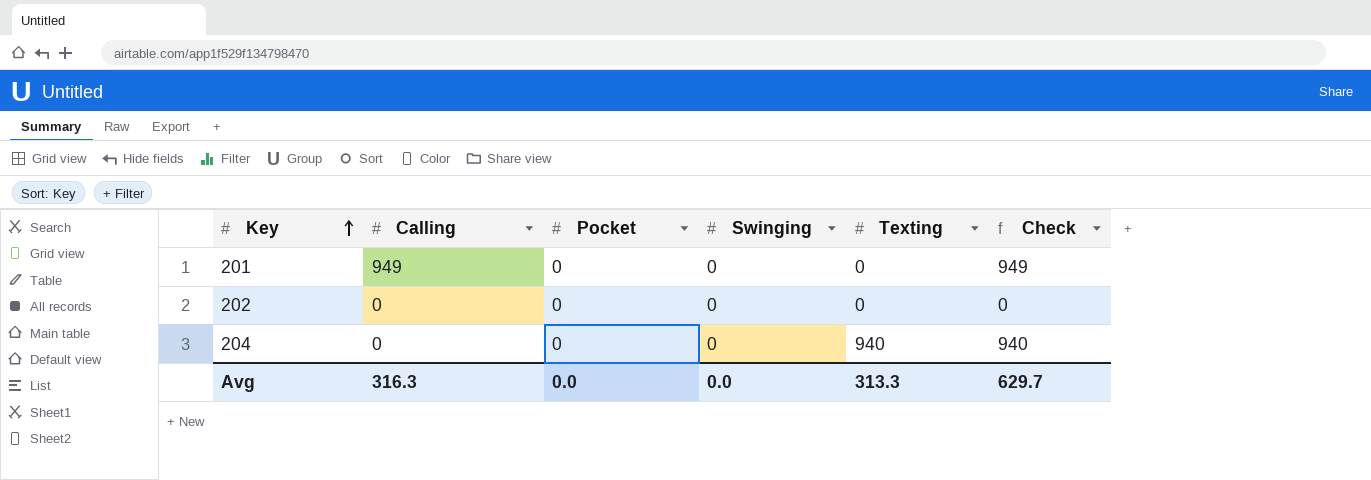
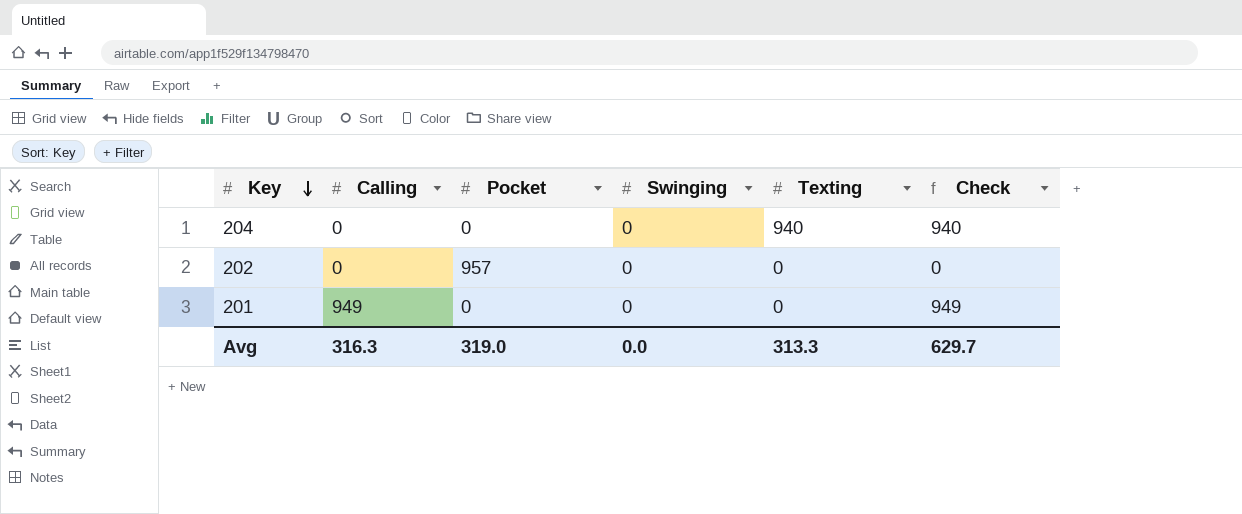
row order: Key ascending -> Key descending
202 | Pocket: 0 -> 957
Avg | Pocket: 0.0 -> 319.0

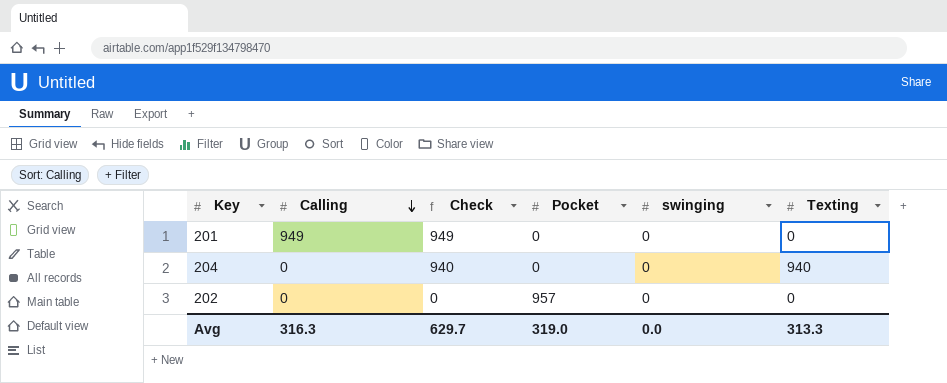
row order: Key descending -> Calling descending
column Check | position: 6 -> 3
column name: Swinging -> swinging

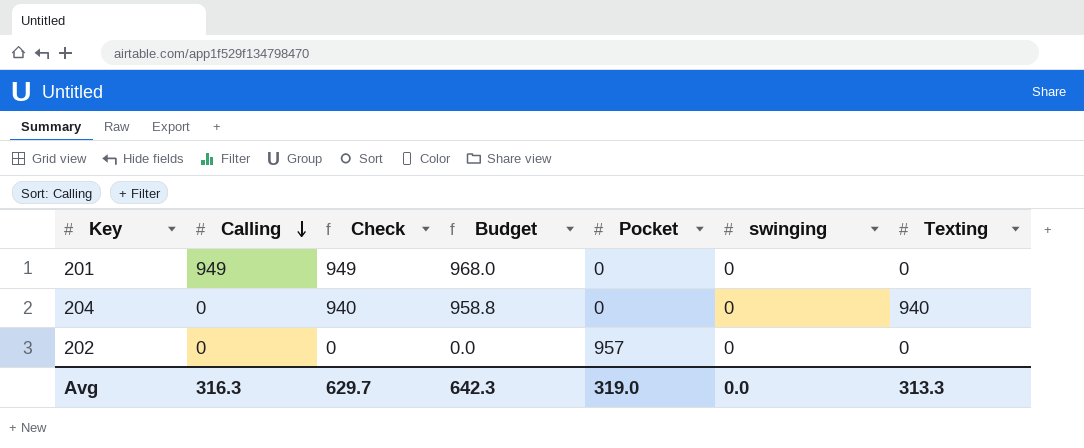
column Budget | formula: none -> [Check] * 1.02

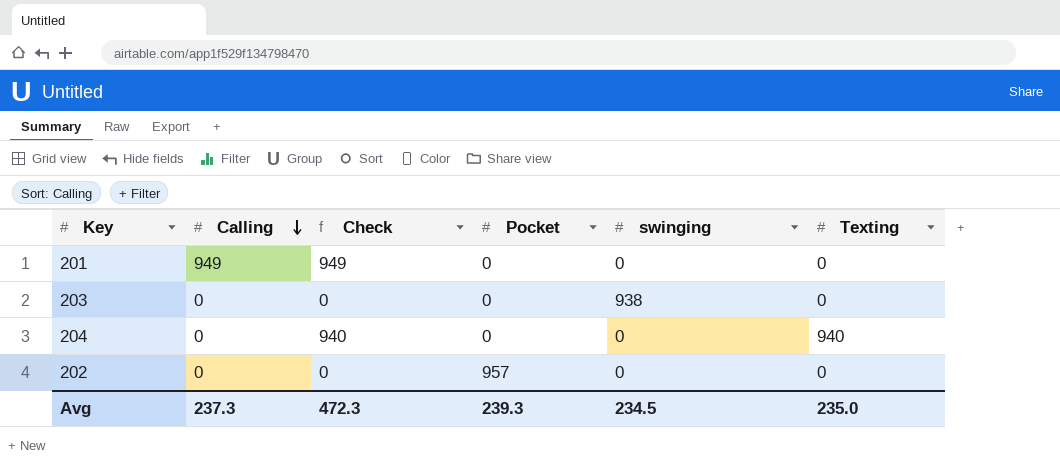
column Budget | formula: [Check] * 1.02 -> none
row 203: none -> 0 | 0 | 0 | 938 | 0
Avg | Calling: 316.3 -> 237.3
Avg | Check: 629.7 -> 472.3
Avg | Pocket: 319.0 -> 239.3
Avg | swinging: 0.0 -> 234.5
Avg | Texting: 313.3 -> 235.0

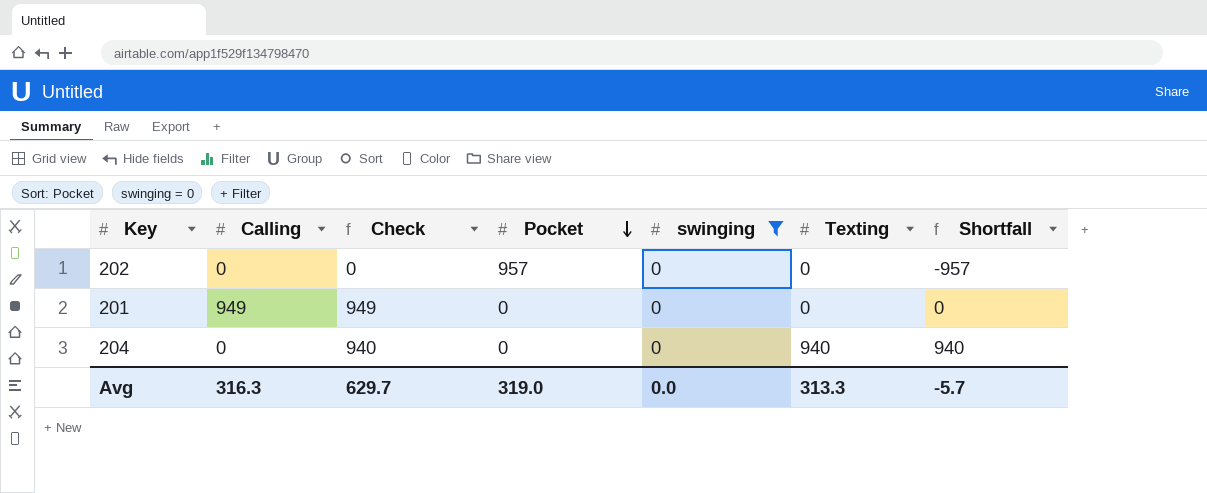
filter: none -> swinging = 0
row order: Calling descending -> Pocket descending
column Shortfall | formula: none -> [Texting] - [Pocket]
Avg | Calling: 237.3 -> 316.3
Avg | Check: 472.3 -> 629.7
Avg | Pocket: 239.3 -> 319.0
Avg | swinging: 234.5 -> 0.0
Avg | Texting: 235.0 -> 313.3

